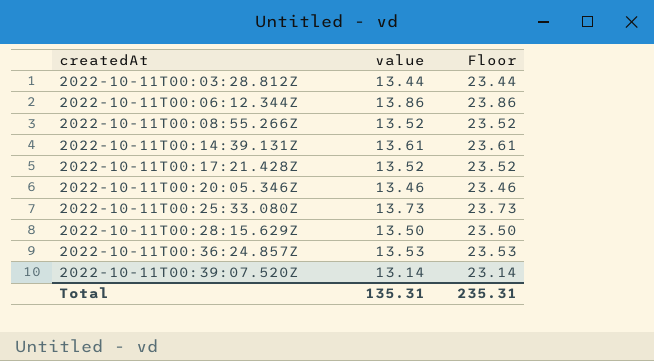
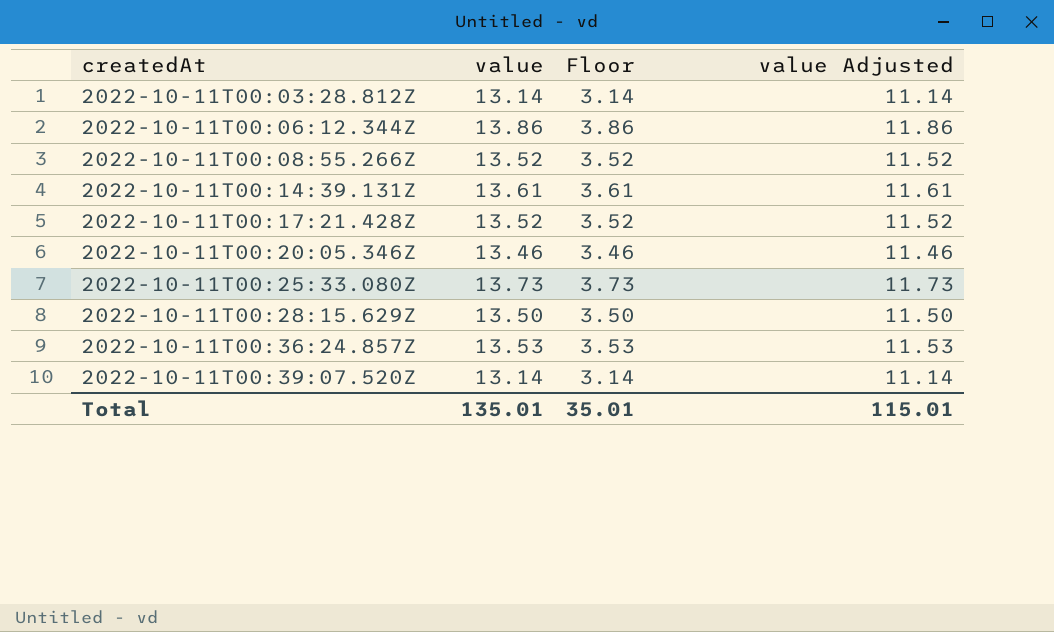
column Floor | formula: [value] + 10 -> [value] - 10
column value Adjusted | formula: none -> [value] - 2
2022-10-11T00:03:28.812Z | value: 13.44 -> 13.14
Total | value: 135.31 -> 135.01
Total | Floor: 235.31 -> 35.01

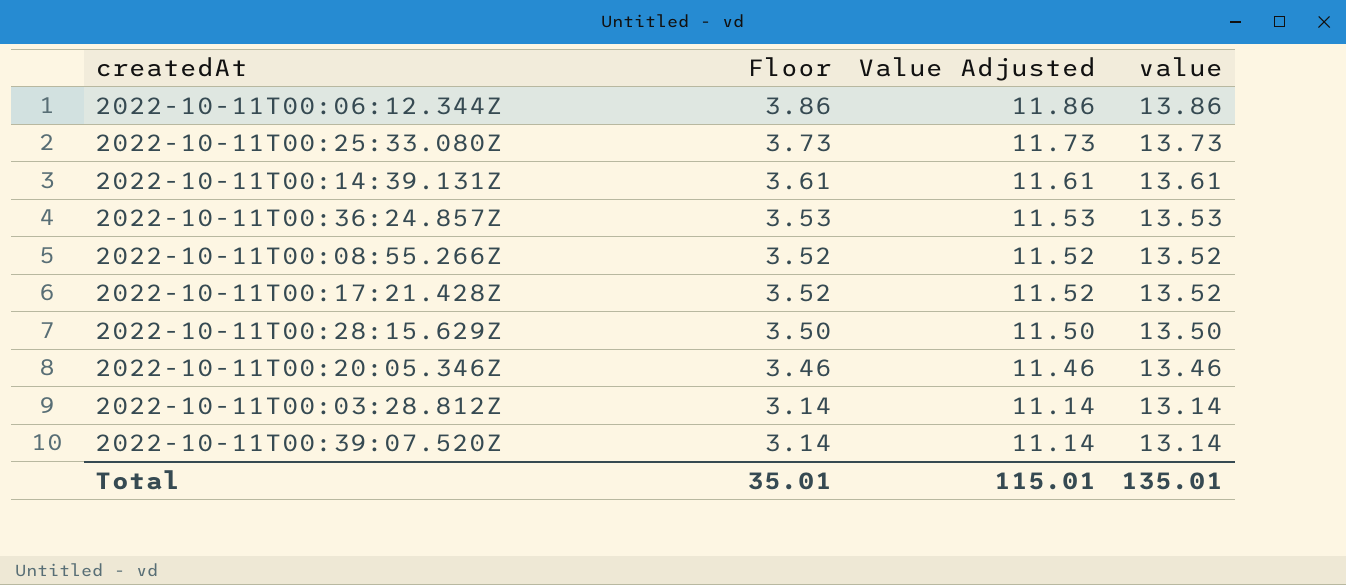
row order: createdAt ascending -> Floor descending
column name: value Adjusted -> Value Adjusted
column value | position: 2 -> 4

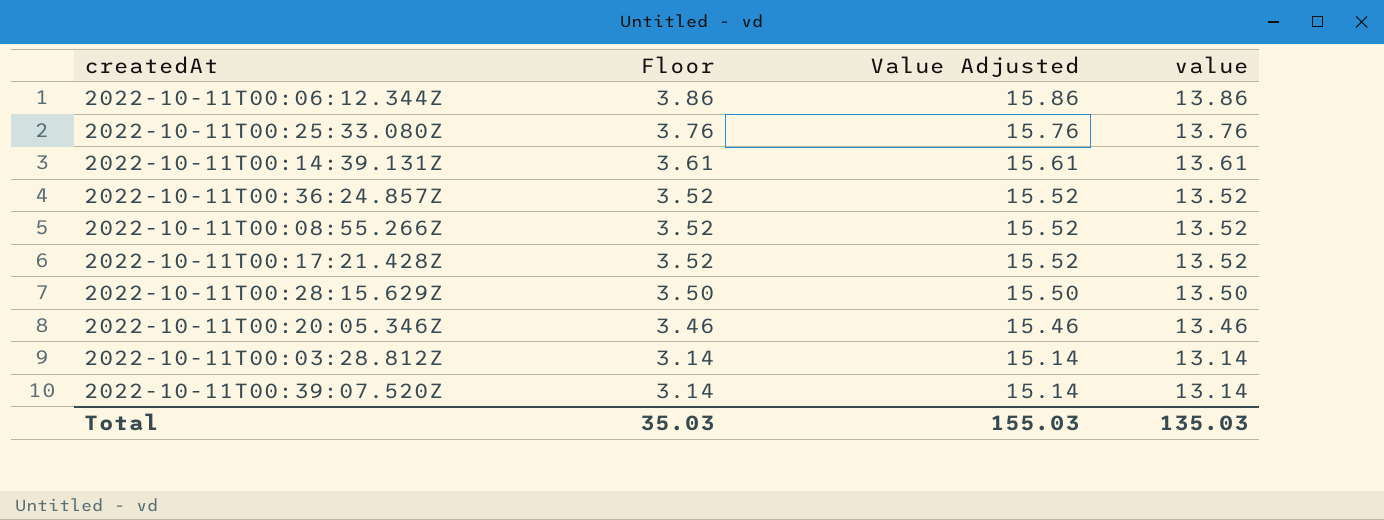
column Value Adjusted | formula: [value] - 2 -> [value] + 2
2022-10-11T00:25:33.080Z | Floor: 3.73 -> 3.76
2022-10-11T00:25:33.080Z | value: 13.73 -> 13.76
2022-10-11T00:36:24.857Z | Floor: 3.53 -> 3.52
2022-10-11T00:36:24.857Z | value: 13.53 -> 13.52
Total | Floor: 35.01 -> 35.03
Total | Value Adjusted: 115.01 -> 155.03
Total | value: 135.01 -> 135.03

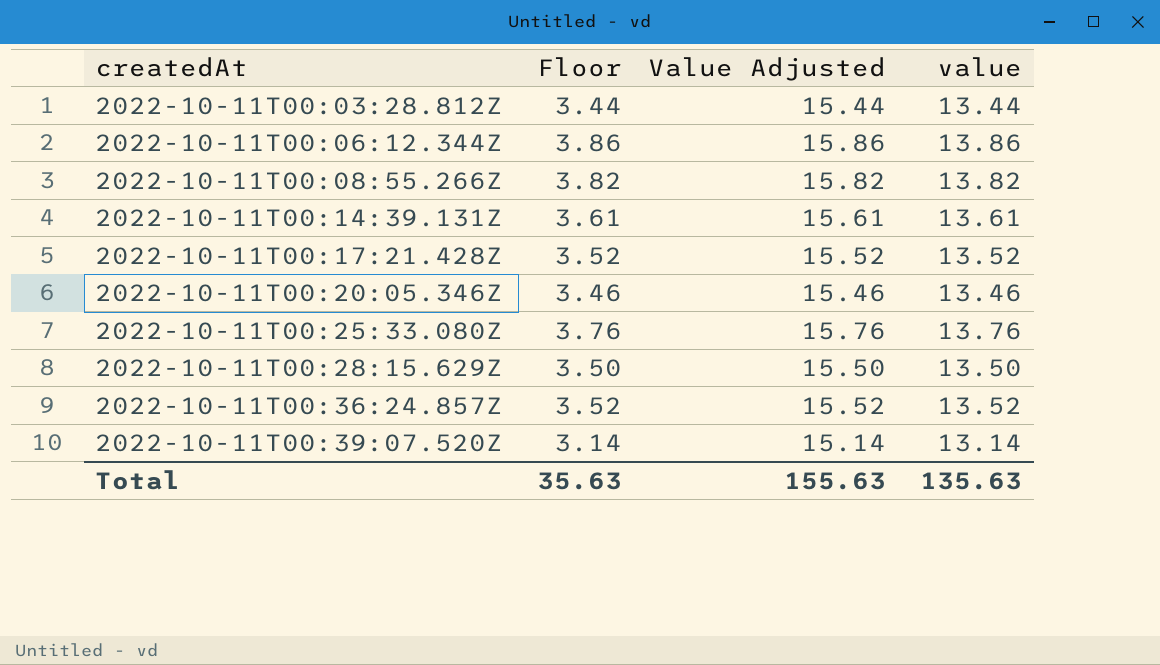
row order: Floor descending -> createdAt ascending
2022-10-11T00:03:28.812Z | Floor: 3.14 -> 3.44
2022-10-11T00:03:28.812Z | Value Adjusted: 15.14 -> 15.44
2022-10-11T00:03:28.812Z | value: 13.14 -> 13.44
2022-10-11T00:08:55.266Z | Floor: 3.52 -> 3.82
2022-10-11T00:08:55.266Z | Value Adjusted: 15.52 -> 15.82
2022-10-11T00:08:55.266Z | value: 13.52 -> 13.82
Total | Floor: 35.03 -> 35.63
Total | Value Adjusted: 155.03 -> 155.63
Total | value: 135.03 -> 135.63

